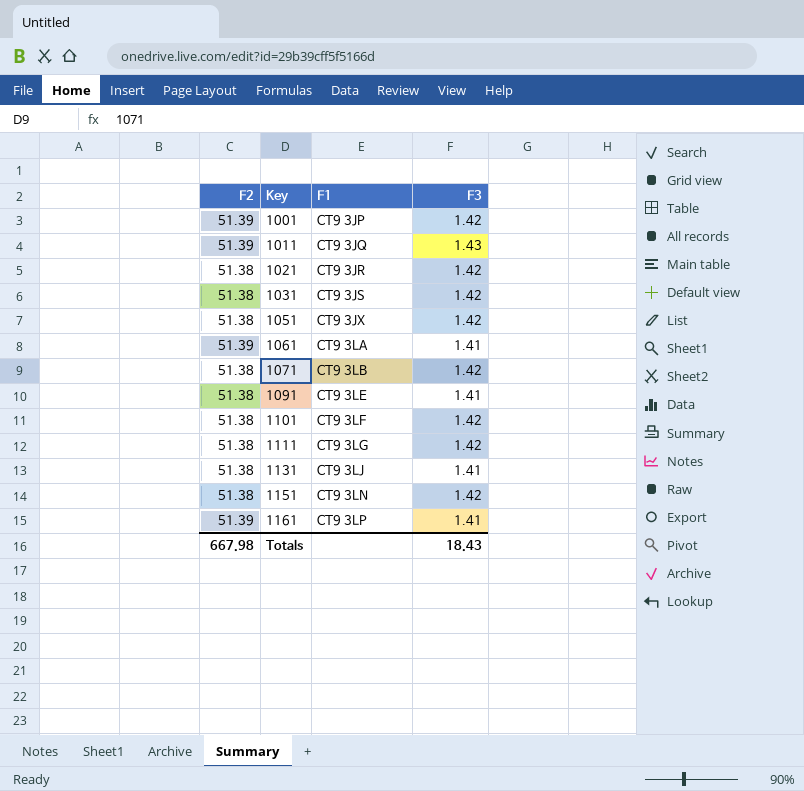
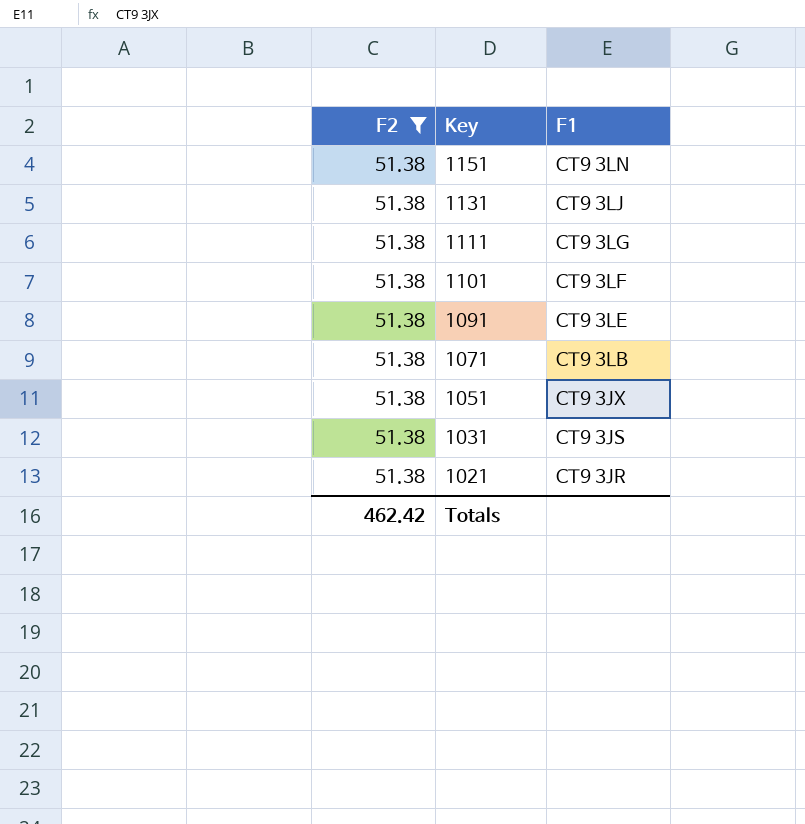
filter: none -> F2 = 51.38
row order: Key ascending -> Key descending
column F3 | position: 4 -> none
Totals | F2: 667.98 -> 462.42

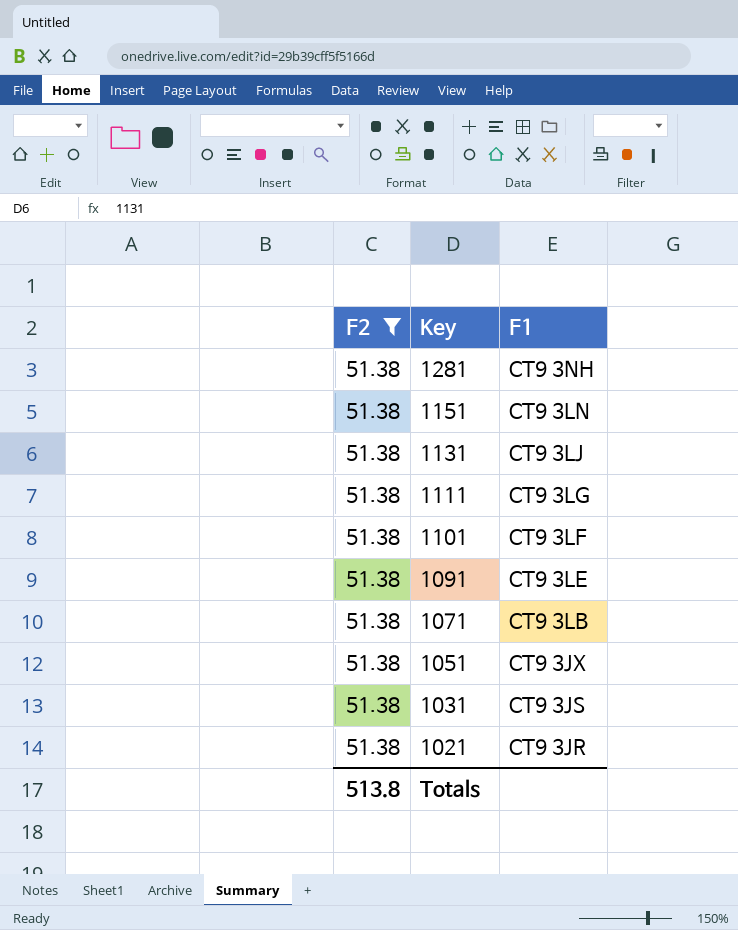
row 1281: none -> 51.38 | CT9 3NH
Totals | F2: 462.42 -> 513.8

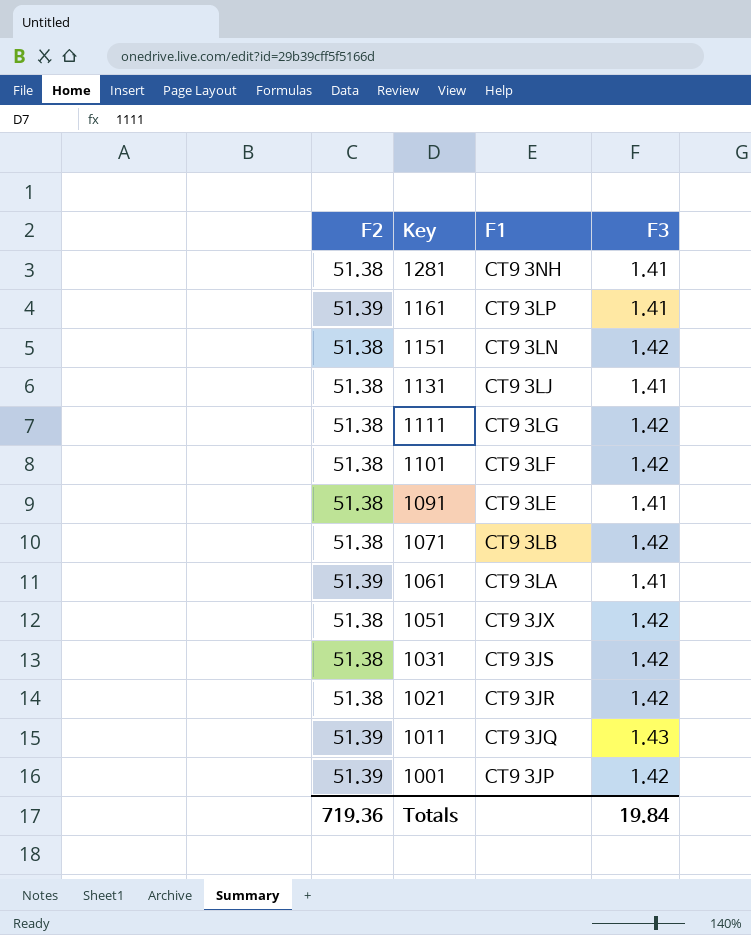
filter: F2 = 51.38 -> none
column F3 | position: none -> 4
Totals | F2: 513.8 -> 719.36

